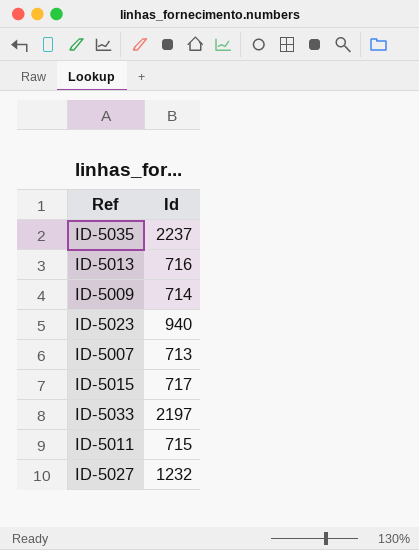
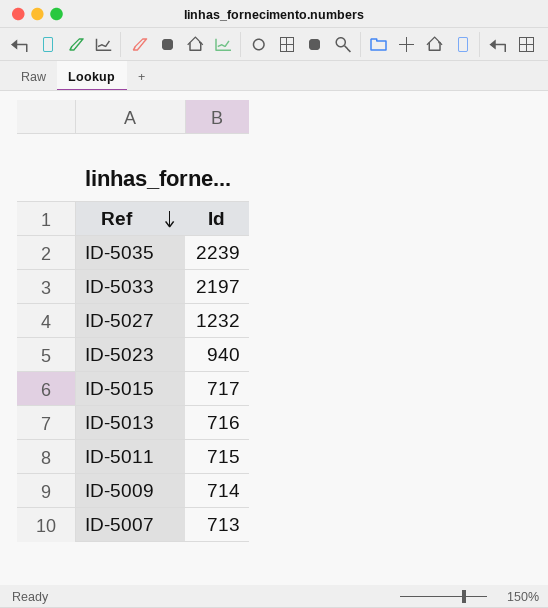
row order: none -> Ref descending
ID-5035 | Id: 2237 -> 2239

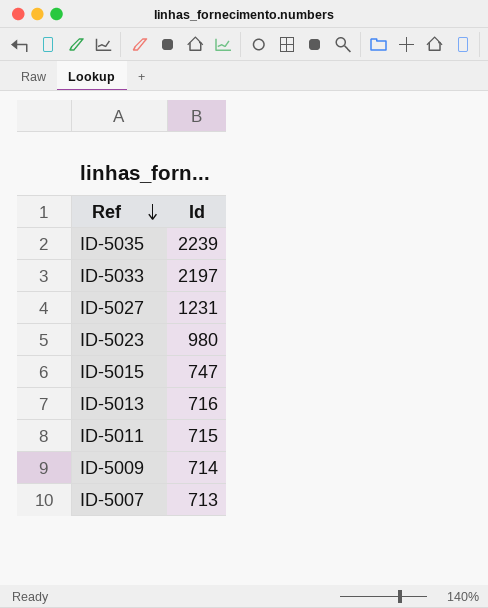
ID-5027 | Id: 1232 -> 1231
ID-5023 | Id: 940 -> 980
ID-5015 | Id: 717 -> 747

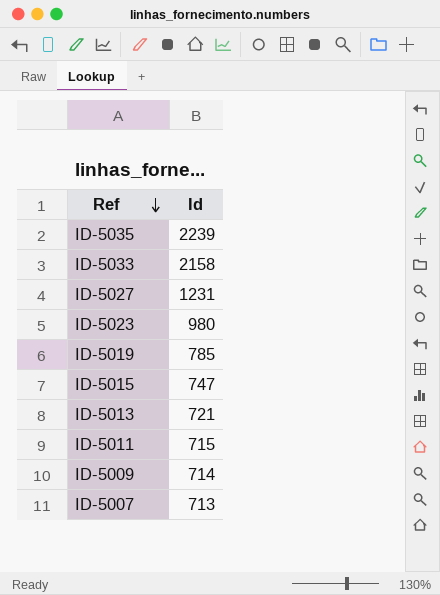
ID-5033 | Id: 2197 -> 2158
row ID-5019: none -> 785
ID-5013 | Id: 716 -> 721

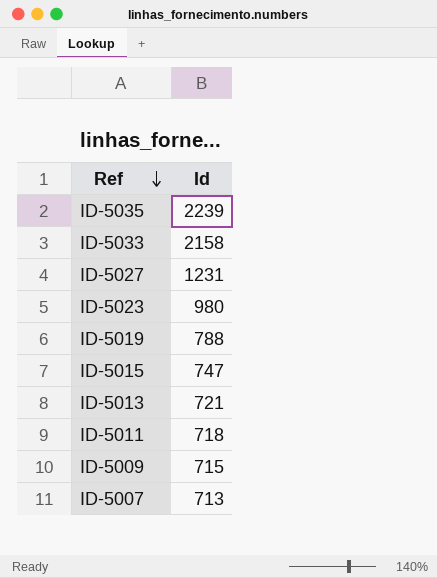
ID-5019 | Id: 785 -> 788
ID-5011 | Id: 715 -> 718
ID-5009 | Id: 714 -> 715

